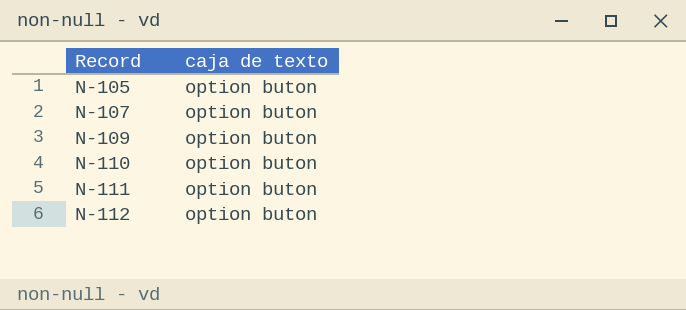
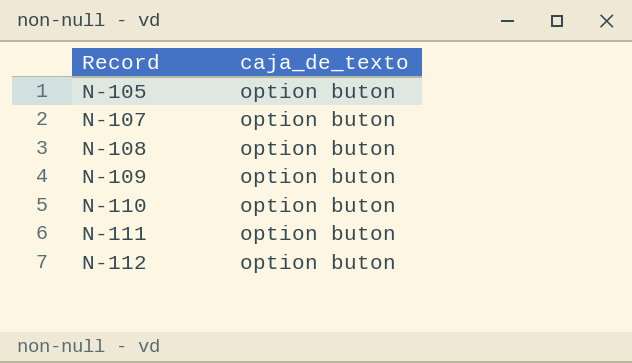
column name: caja de texto -> caja_de_texto
row N-108: none -> option buton

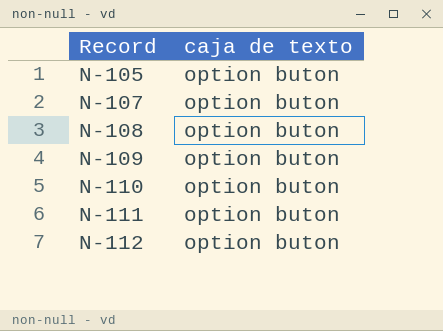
column name: caja_de_texto -> caja de texto

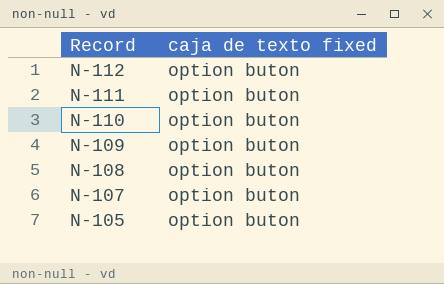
row order: Record ascending -> Record descending
column name: caja de texto -> caja de texto fixed

